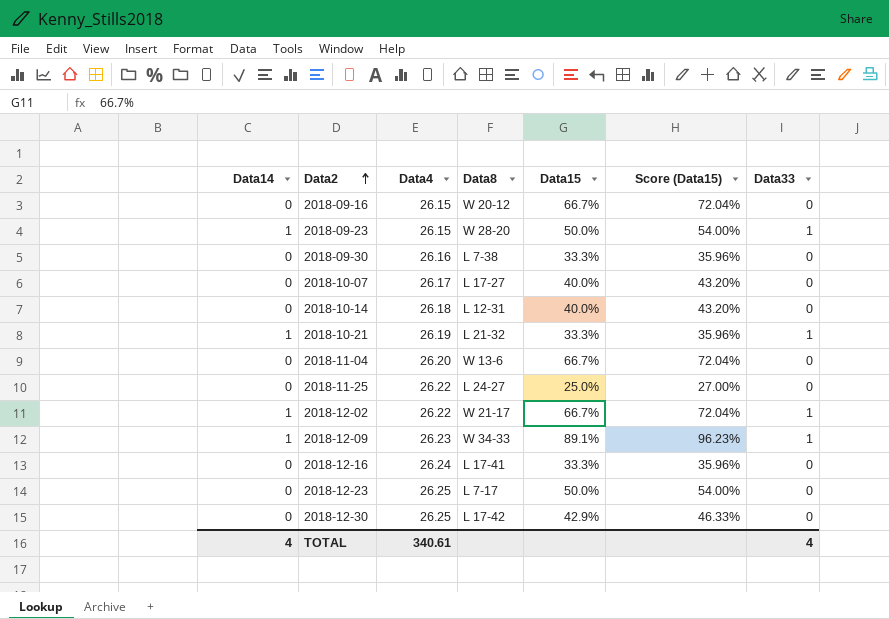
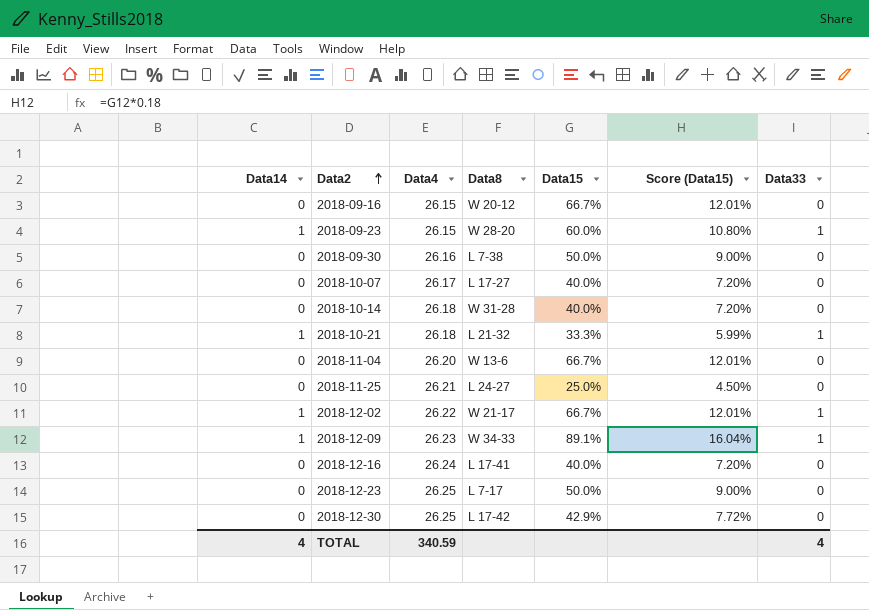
column Score (Data15) | formula: [Data15] * 1.08 -> [Data15] * 0.18
2018-09-23 | Data15: 50.0% -> 60.0%
2018-09-30 | Data15: 33.3% -> 50.0%
2018-10-14 | Data8: L 12-31 -> W 31-28
2018-10-21 | Data4: 26.19 -> 26.18
2018-11-25 | Data4: 26.22 -> 26.21
2018-12-16 | Data15: 33.3% -> 40.0%
TOTAL | Data4: 340.61 -> 340.59

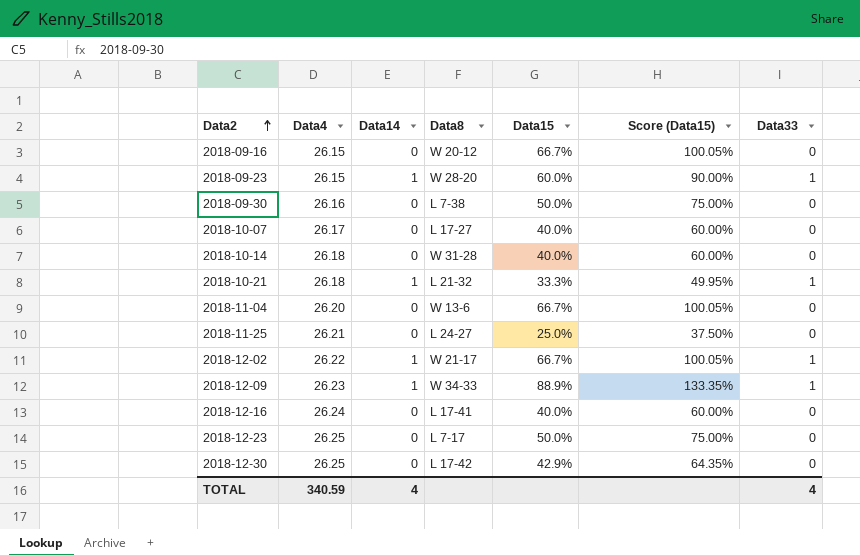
column Data14 | position: 1 -> 3
column Score (Data15) | formula: [Data15] * 0.18 -> [Data15] * 1.5
2018-12-09 | Data15: 89.1% -> 88.9%

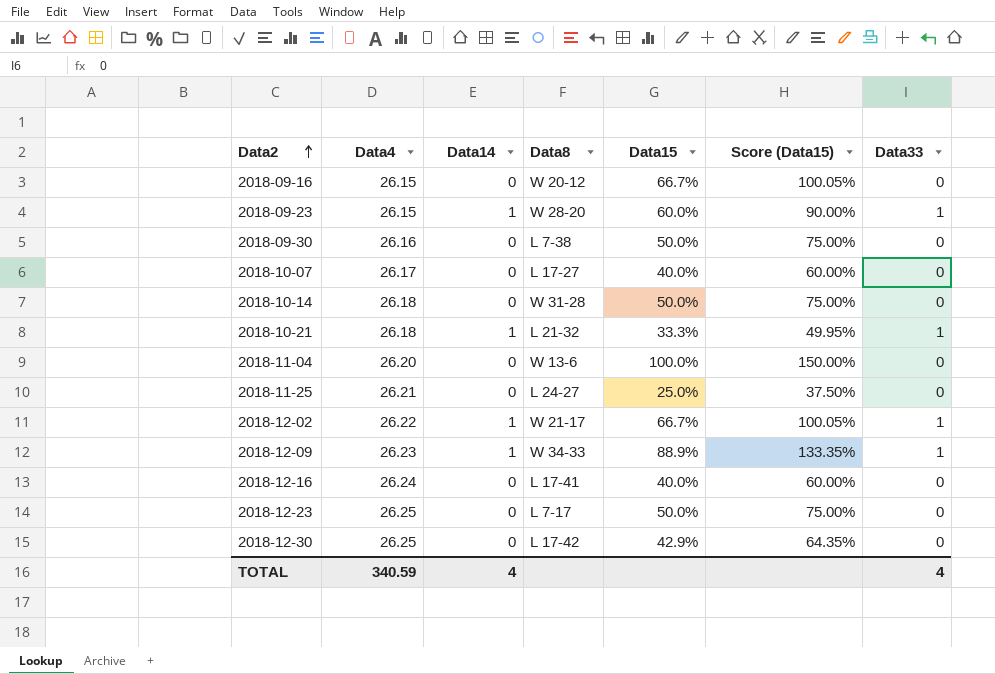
2018-10-14 | Data15: 40.0% -> 50.0%
2018-10-14 | Score (Data15): 60.00% -> 75.00%
2018-11-04 | Data15: 66.7% -> 100.0%
2018-11-04 | Score (Data15): 100.05% -> 150.00%

